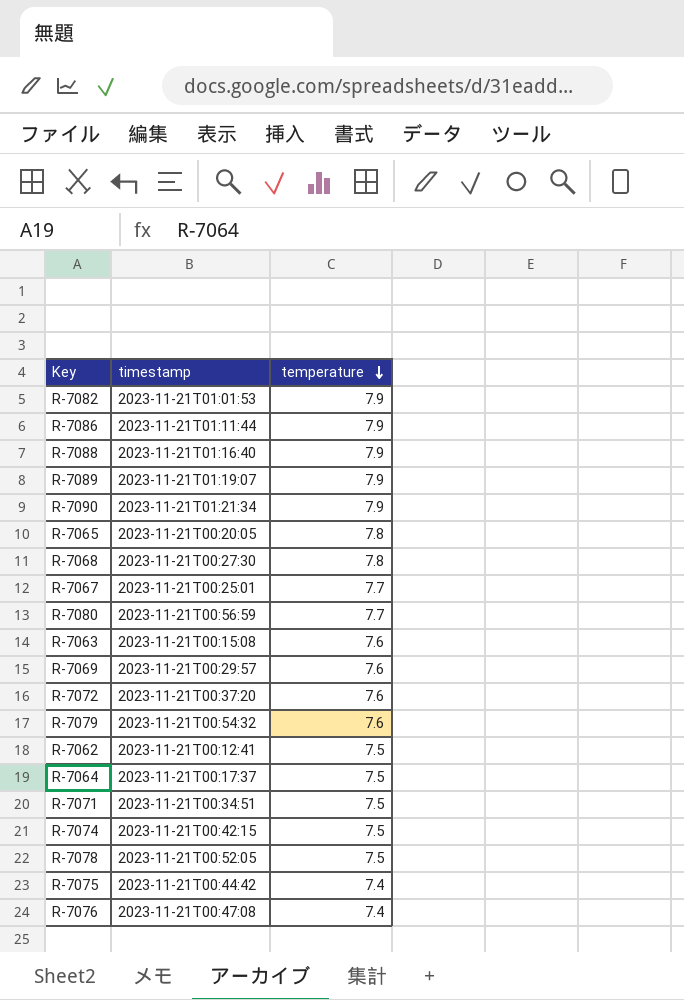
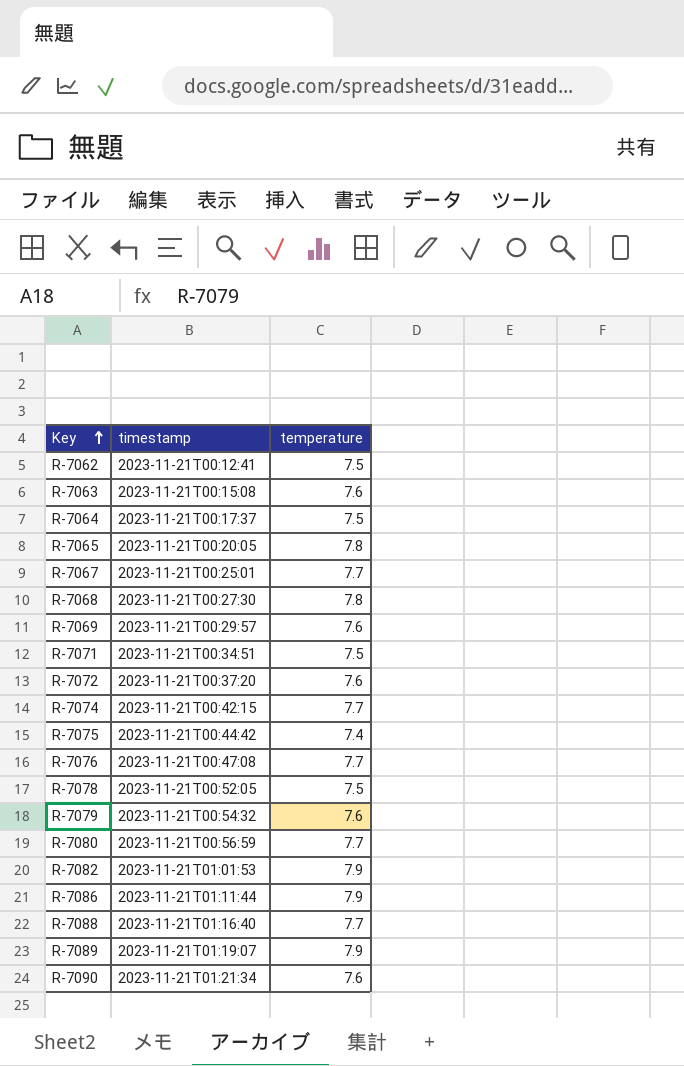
row order: temperature descending -> Key ascending
R-7074 | temperature: 7.5 -> 7.7
R-7076 | temperature: 7.4 -> 7.7
R-7088 | temperature: 7.9 -> 7.7
R-7090 | temperature: 7.9 -> 7.6

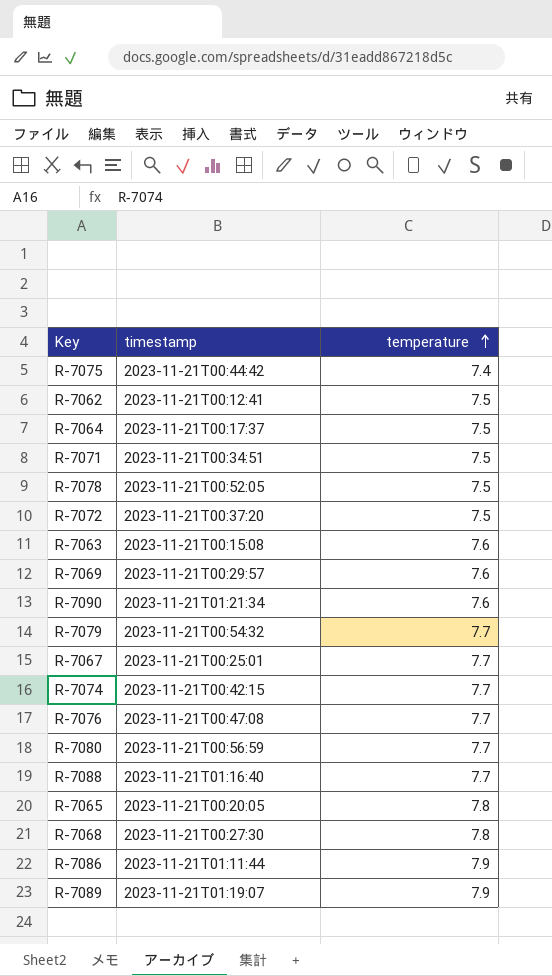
row order: Key ascending -> temperature ascending
row R-7082: 2023-11-21T01:01:53 | 7.9 -> none
R-7072 | temperature: 7.6 -> 7.5
R-7079 | temperature: 7.6 -> 7.7

